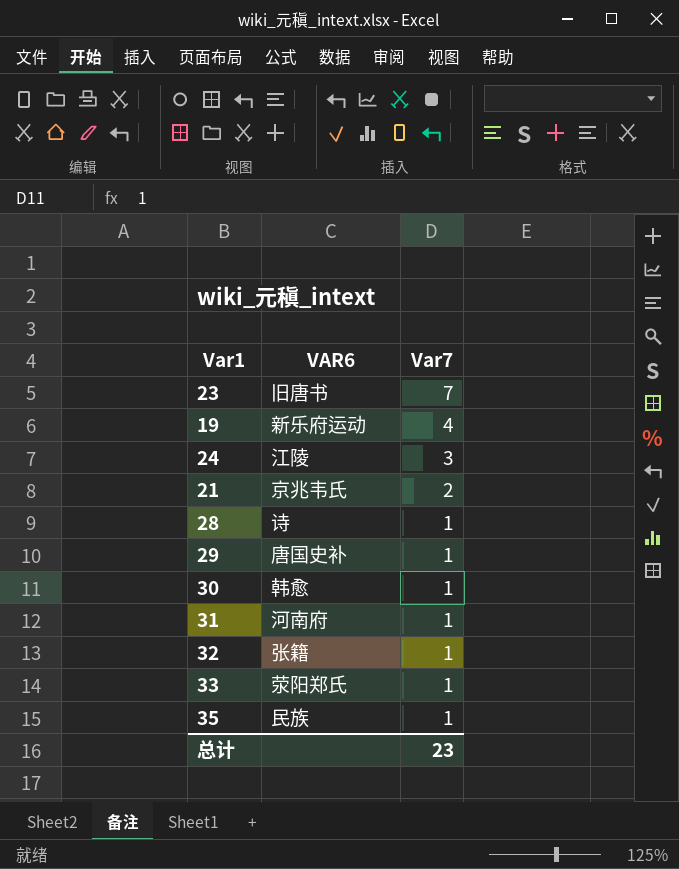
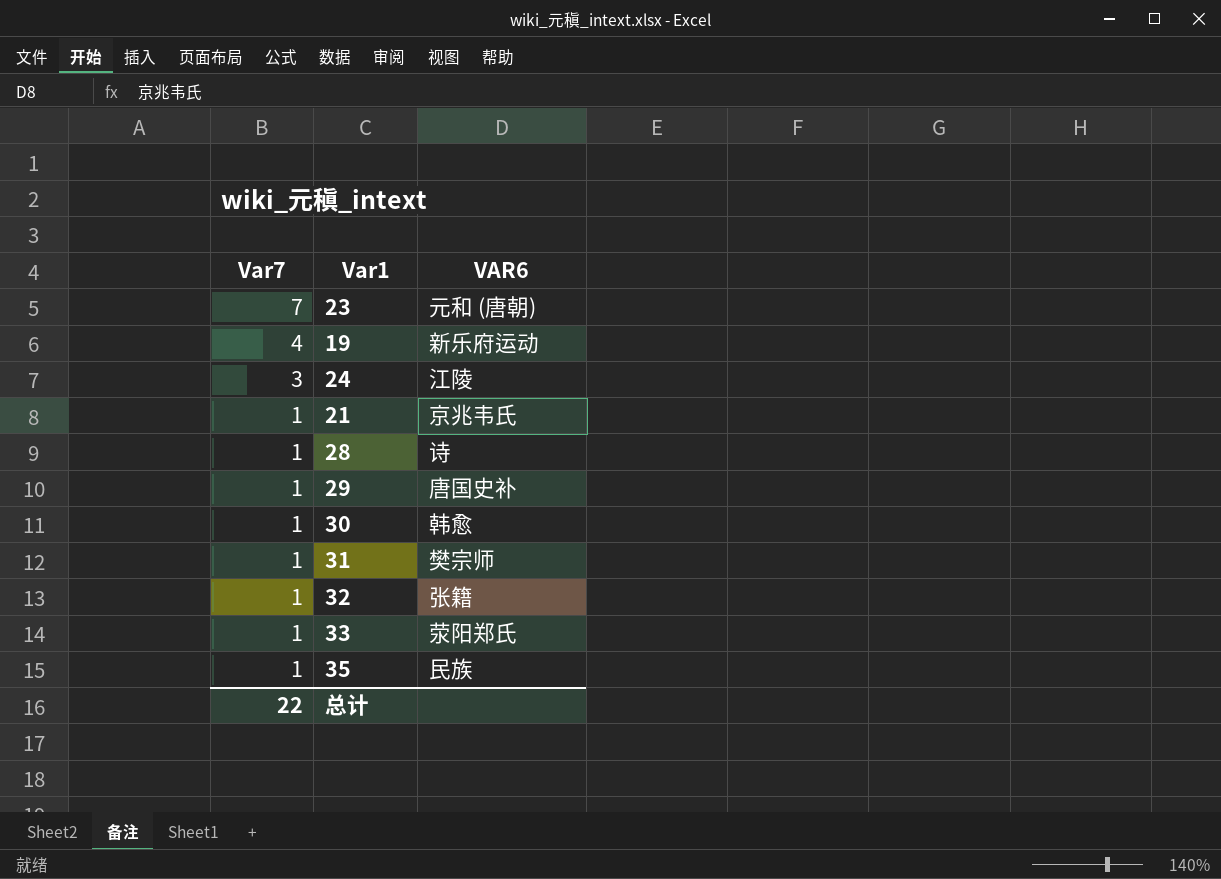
column Var7 | position: 3 -> 1
23 | VAR6: 旧唐书 -> 元和 (唐朝)
21 | Var7: 2 -> 1
31 | VAR6: 河南府 -> 樊宗师
总计 | Var7: 23 -> 22

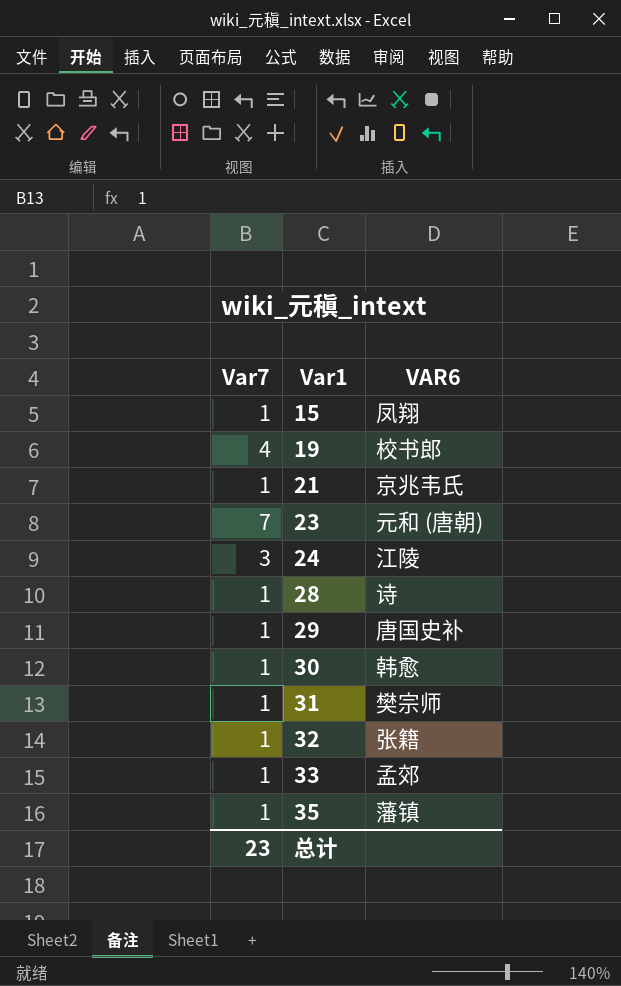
row order: Var7 descending -> Var1 ascending
row 15: none -> 1 | 凤翔
19 | VAR6: 新乐府运动 -> 校书郎
33 | VAR6: 荥阳郑氏 -> 孟郊
35 | VAR6: 民族 -> 藩镇
总计 | Var7: 22 -> 23

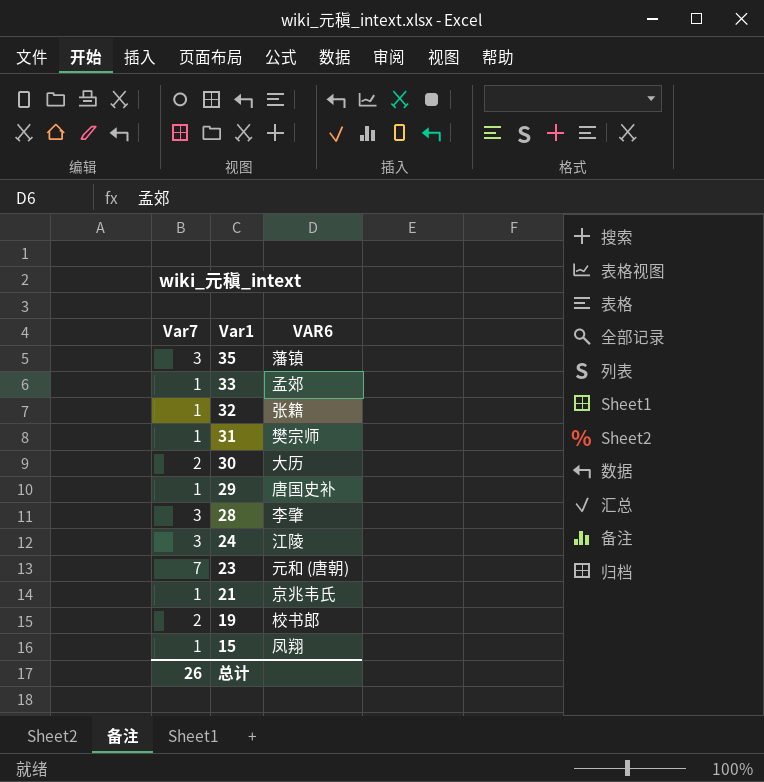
row order: Var1 ascending -> Var1 descending
35 | Var7: 1 -> 3
30 | Var7: 1 -> 2
30 | VAR6: 韩愈 -> 大历
28 | Var7: 1 -> 3
28 | VAR6: 诗 -> 李肇
19 | Var7: 4 -> 2
总计 | Var7: 23 -> 26

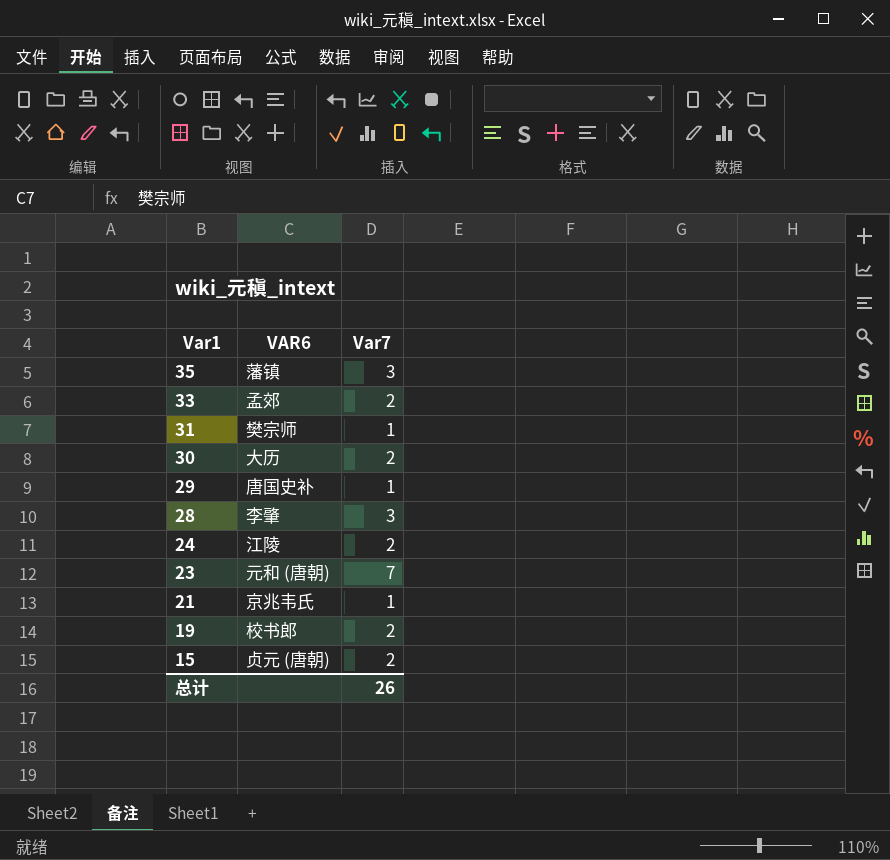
column Var7 | position: 1 -> 3
row 32: 1 | 张籍 -> none
33 | Var7: 1 -> 2
24 | Var7: 3 -> 2
15 | VAR6: 凤翔 -> 贞元 (唐朝)
15 | Var7: 1 -> 2

